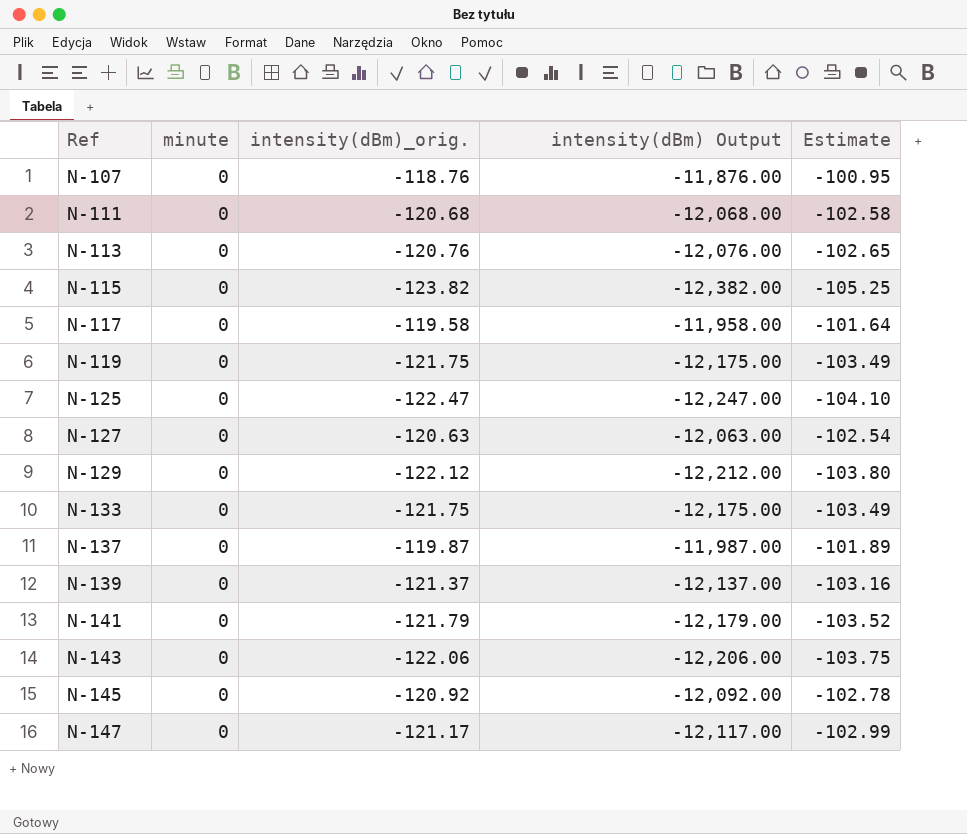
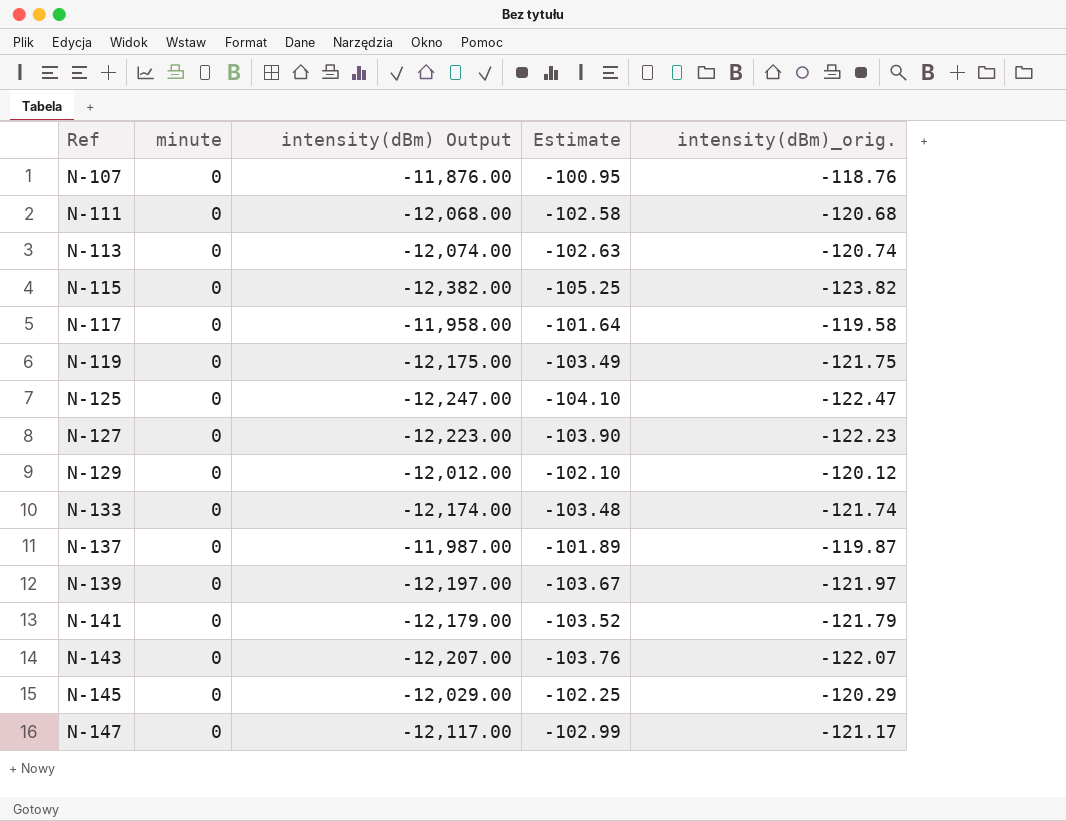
column intensity(dBm)_orig. | position: 3 -> 5
N-113 | intensity(dBm) Output: -12,076.00 -> -12,074.00
N-113 | Estimate: -102.65 -> -102.63
N-113 | intensity(dBm)_orig.: -120.76 -> -120.74
N-127 | intensity(dBm) Output: -12,063.00 -> -12,223.00
N-127 | Estimate: -102.54 -> -103.90
N-127 | intensity(dBm)_orig.: -120.63 -> -122.23
N-129 | intensity(dBm) Output: -12,212.00 -> -12,012.00
N-129 | Estimate: -103.80 -> -102.10
N-129 | intensity(dBm)_orig.: -122.12 -> -120.12
N-133 | intensity(dBm) Output: -12,175.00 -> -12,174.00
N-133 | Estimate: -103.49 -> -103.48
N-133 | intensity(dBm)_orig.: -121.75 -> -121.74
N-139 | intensity(dBm) Output: -12,137.00 -> -12,197.00
N-139 | Estimate: -103.16 -> -103.67
N-139 | intensity(dBm)_orig.: -121.37 -> -121.97
N-143 | intensity(dBm) Output: -12,206.00 -> -12,207.00
N-143 | Estimate: -103.75 -> -103.76
N-143 | intensity(dBm)_orig.: -122.06 -> -122.07
N-145 | intensity(dBm) Output: -12,092.00 -> -12,029.00
N-145 | Estimate: -102.78 -> -102.25
N-145 | intensity(dBm)_orig.: -120.92 -> -120.29

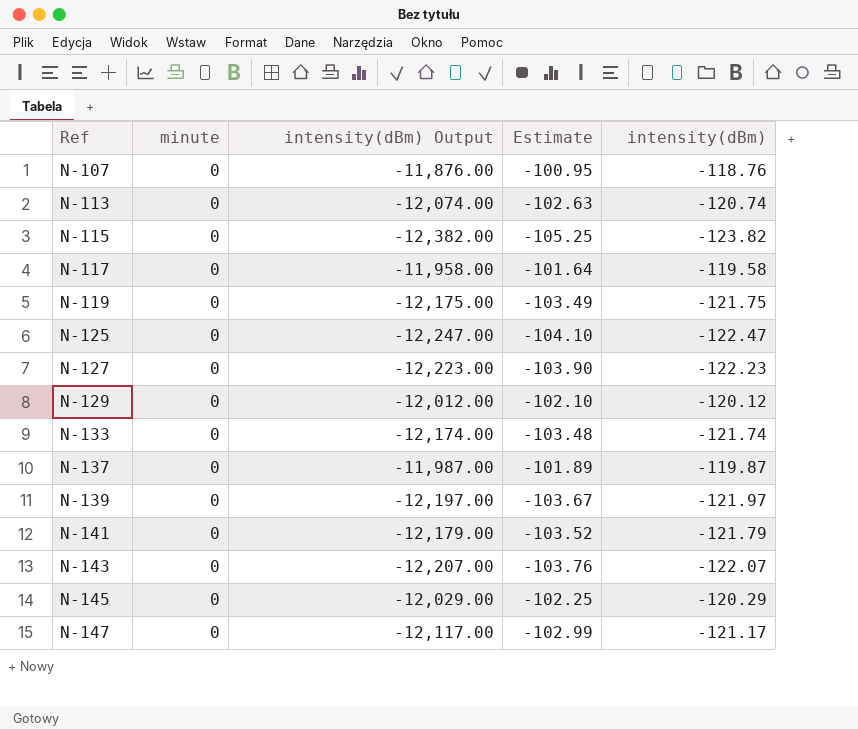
column name: intensity(dBm)_orig. -> intensity(dBm)
row N-111: 0 | -12,068.00 | -102.58 | -120.68 -> none

